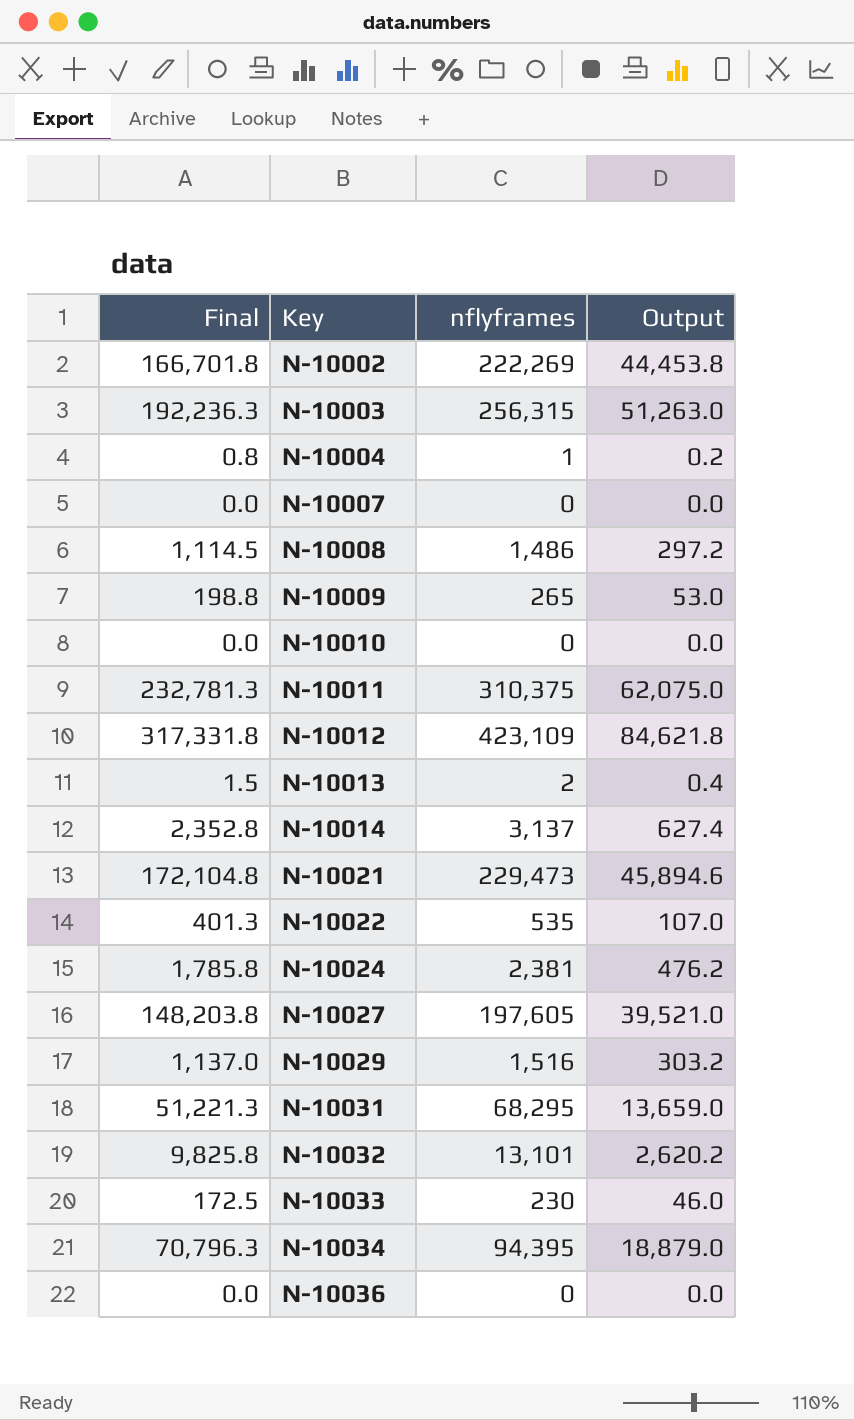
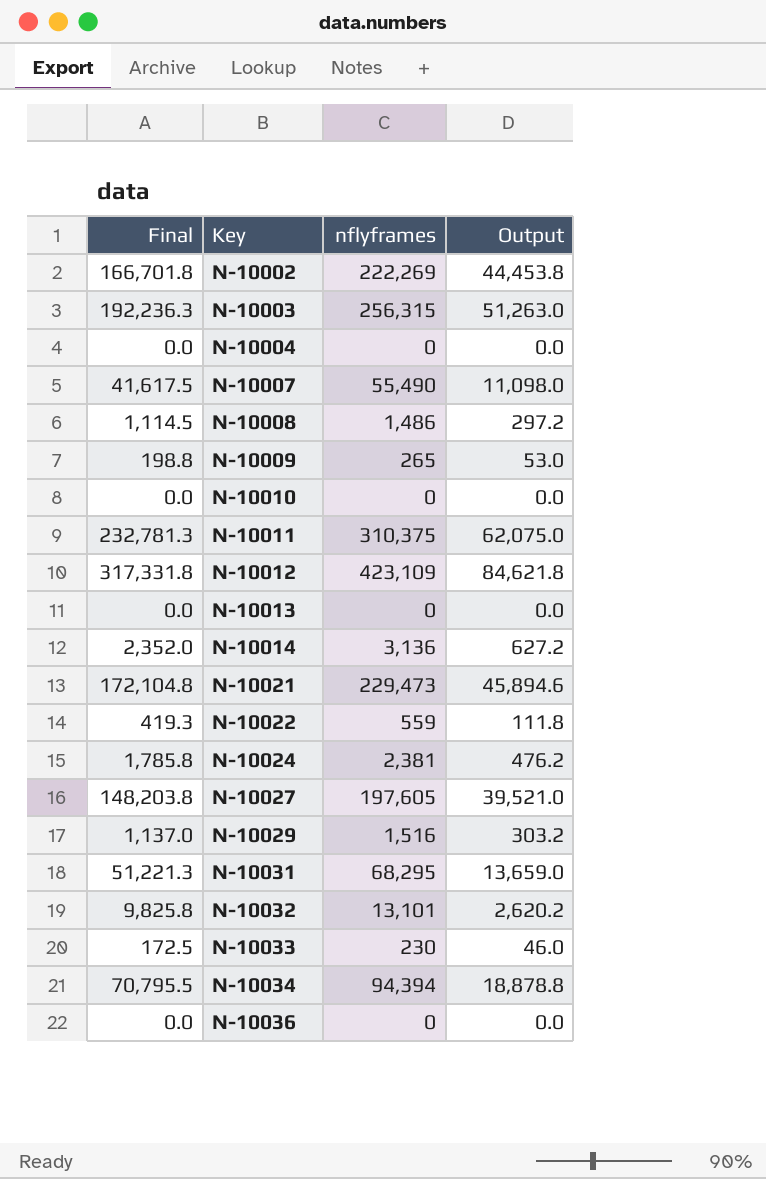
N-10004 | Final: 0.8 -> 0.0
N-10004 | nflyframes: 1 -> 0
N-10004 | Output: 0.2 -> 0.0
N-10007 | Final: 0.0 -> 41,617.5
N-10007 | nflyframes: 0 -> 55,490
N-10007 | Output: 0.0 -> 11,098.0
N-10013 | Final: 1.5 -> 0.0
N-10013 | nflyframes: 2 -> 0
N-10013 | Output: 0.4 -> 0.0
N-10014 | Final: 2,352.8 -> 2,352.0
N-10014 | nflyframes: 3,137 -> 3,136
N-10014 | Output: 627.4 -> 627.2
N-10022 | Final: 401.3 -> 419.3
N-10022 | nflyframes: 535 -> 559
N-10022 | Output: 107.0 -> 111.8
N-10034 | Final: 70,796.3 -> 70,795.5
N-10034 | nflyframes: 94,395 -> 94,394
N-10034 | Output: 18,879.0 -> 18,878.8

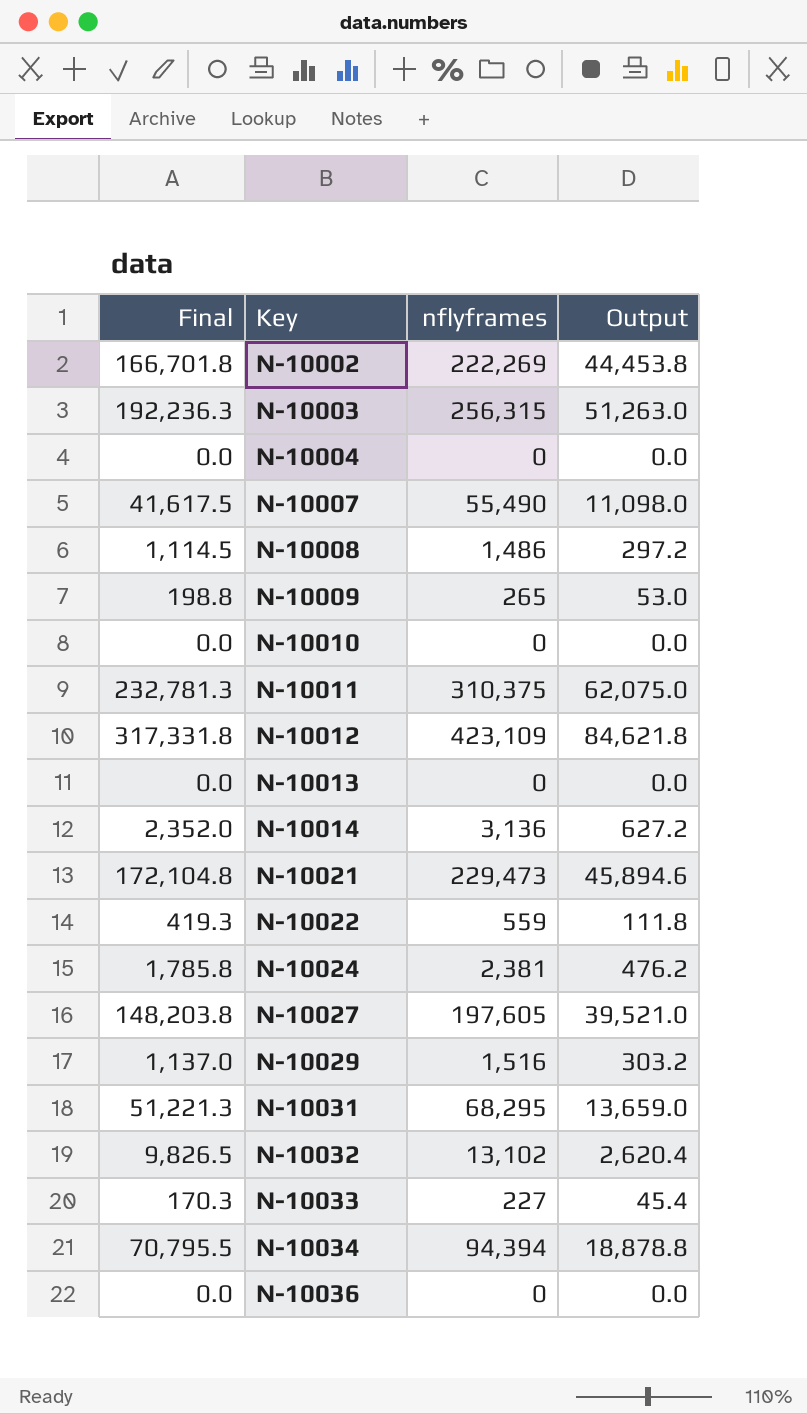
N-10032 | Final: 9,825.8 -> 9,826.5
N-10032 | nflyframes: 13,101 -> 13,102
N-10032 | Output: 2,620.2 -> 2,620.4
N-10033 | Final: 172.5 -> 170.3
N-10033 | nflyframes: 230 -> 227
N-10033 | Output: 46.0 -> 45.4

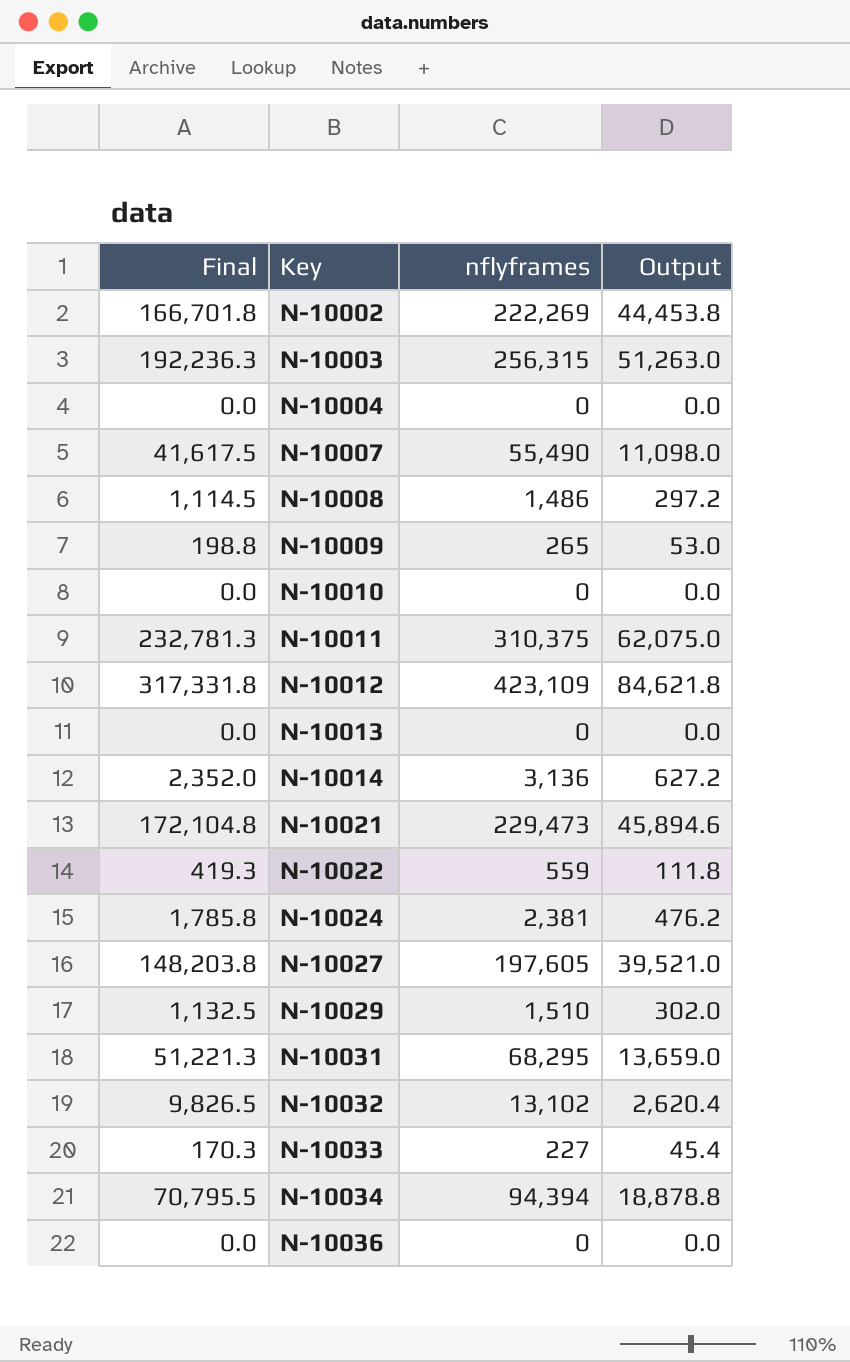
N-10029 | Final: 1,137.0 -> 1,132.5
N-10029 | nflyframes: 1,516 -> 1,510
N-10029 | Output: 303.2 -> 302.0

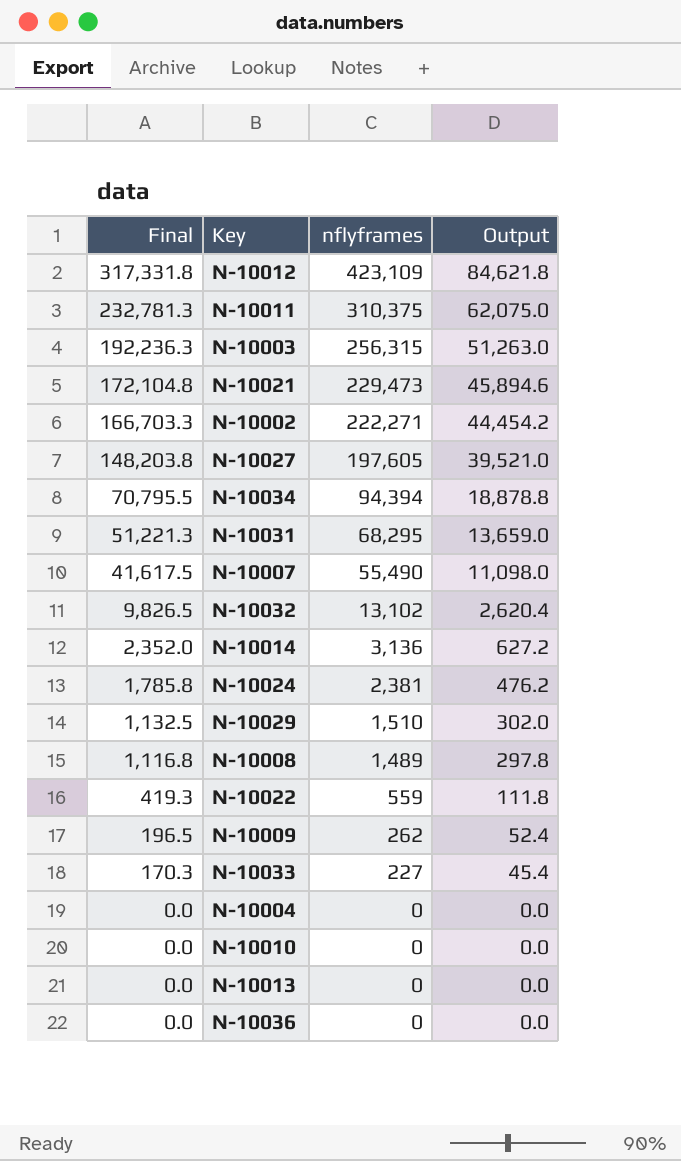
row order: Key ascending -> Final descending
N-10002 | Final: 166,701.8 -> 166,703.3
N-10002 | nflyframes: 222,269 -> 222,271
N-10002 | Output: 44,453.8 -> 44,454.2
N-10008 | Final: 1,114.5 -> 1,116.8
N-10008 | nflyframes: 1,486 -> 1,489
N-10008 | Output: 297.2 -> 297.8
N-10009 | Final: 198.8 -> 196.5
N-10009 | nflyframes: 265 -> 262
N-10009 | Output: 53.0 -> 52.4

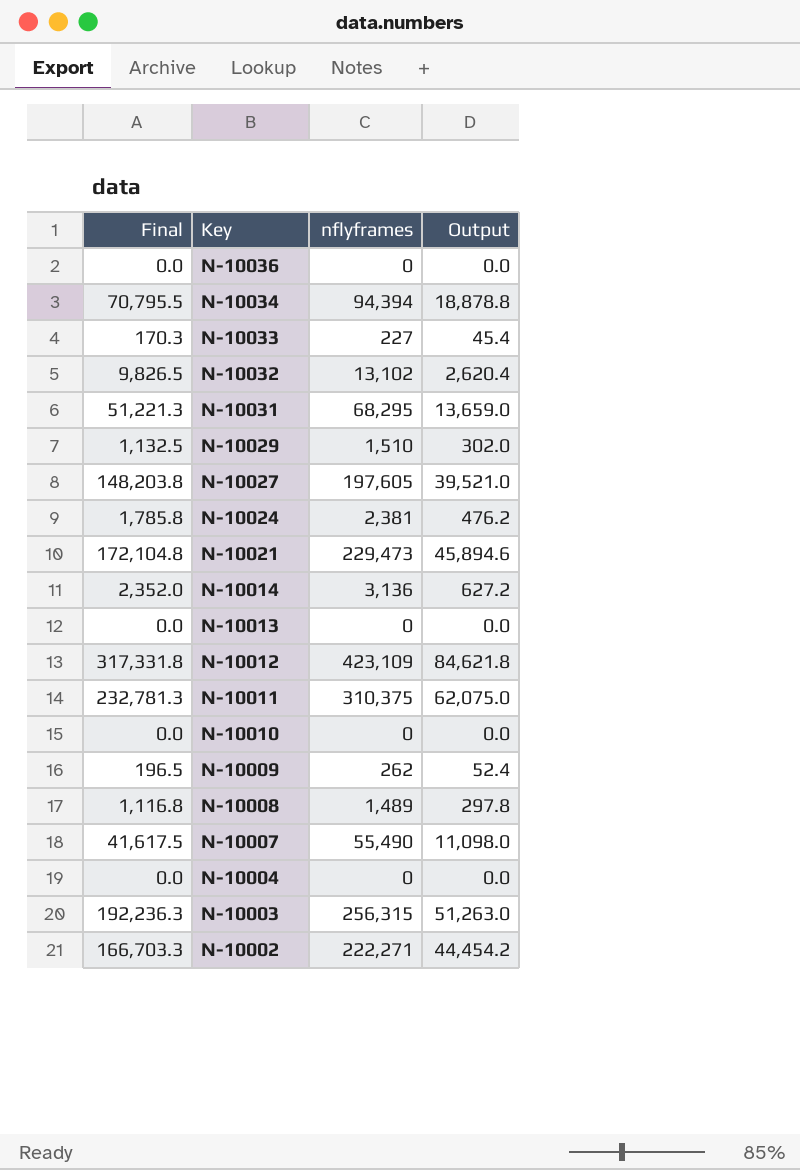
row order: Final descending -> Key descending
row N-10022: 419.3 | 559 | 111.8 -> none

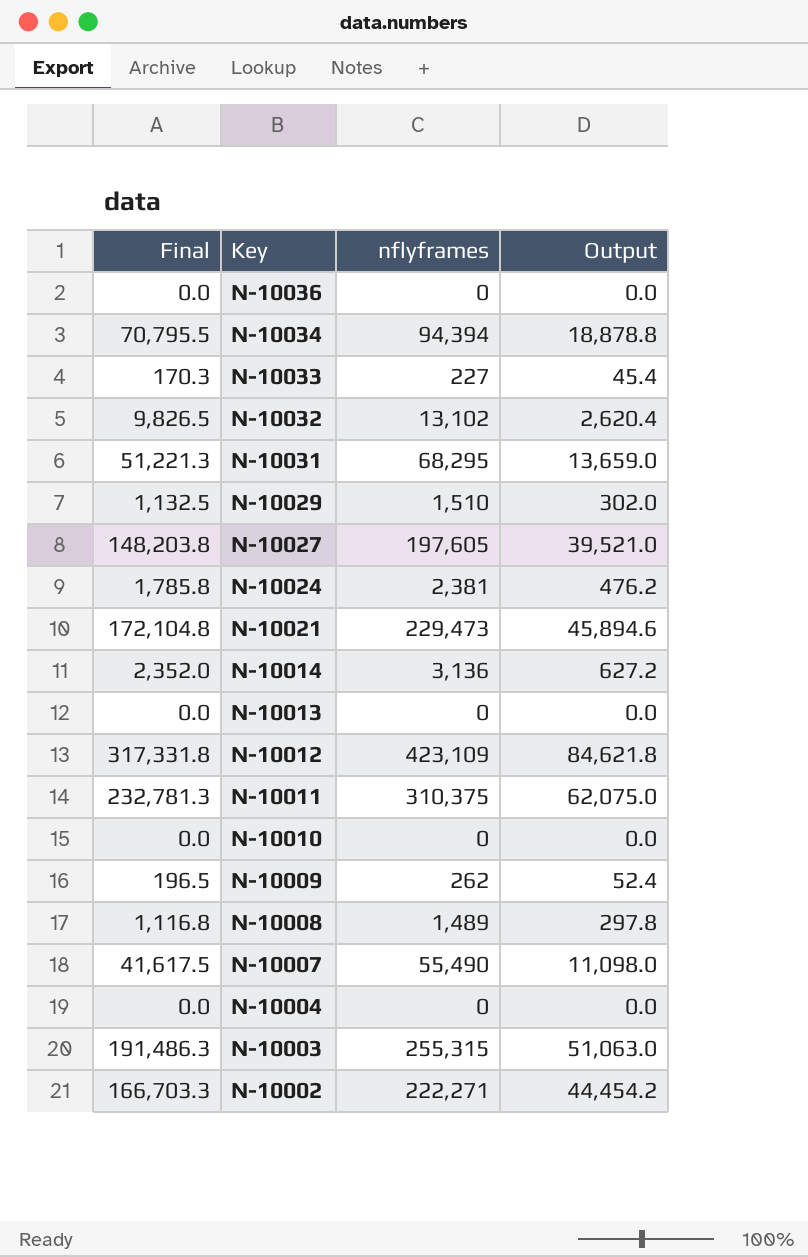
N-10003 | Final: 192,236.3 -> 191,486.3
N-10003 | nflyframes: 256,315 -> 255,315
N-10003 | Output: 51,263.0 -> 51,063.0

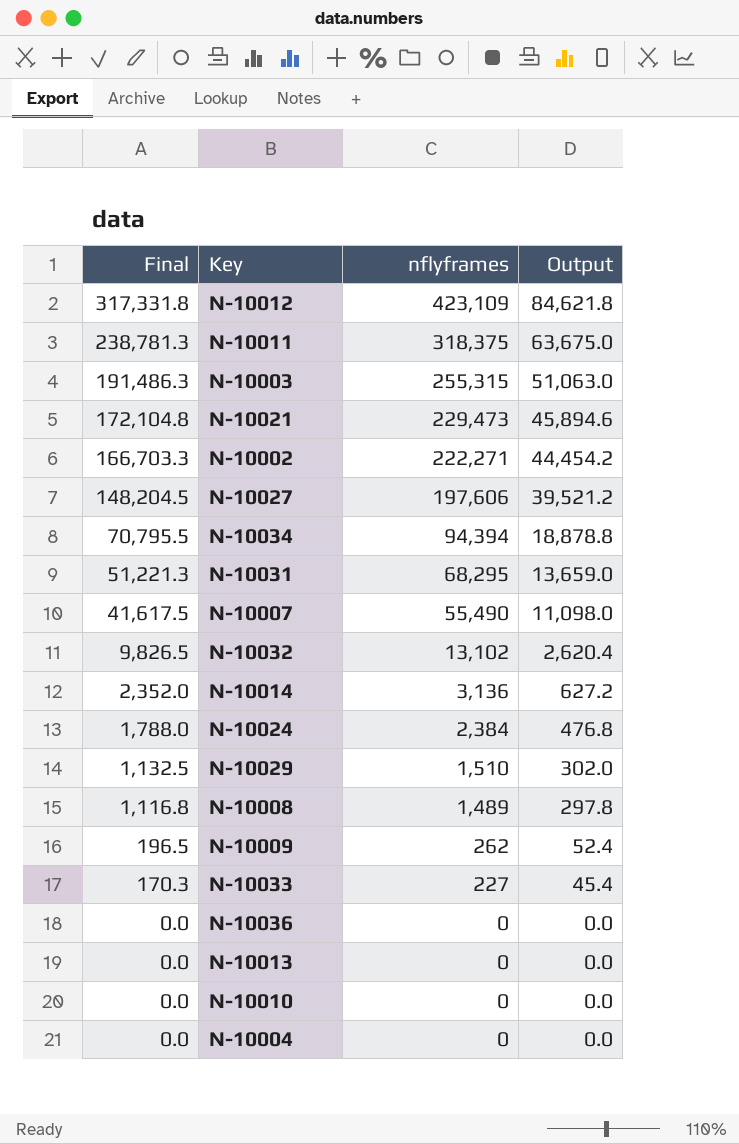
row order: Key descending -> Final descending
N-10011 | Final: 232,781.3 -> 238,781.3
N-10011 | nflyframes: 310,375 -> 318,375
N-10011 | Output: 62,075.0 -> 63,675.0
N-10027 | Final: 148,203.8 -> 148,204.5
N-10027 | nflyframes: 197,605 -> 197,606
N-10027 | Output: 39,521.0 -> 39,521.2
N-10024 | Final: 1,785.8 -> 1,788.0
N-10024 | nflyframes: 2,381 -> 2,384
N-10024 | Output: 476.2 -> 476.8

